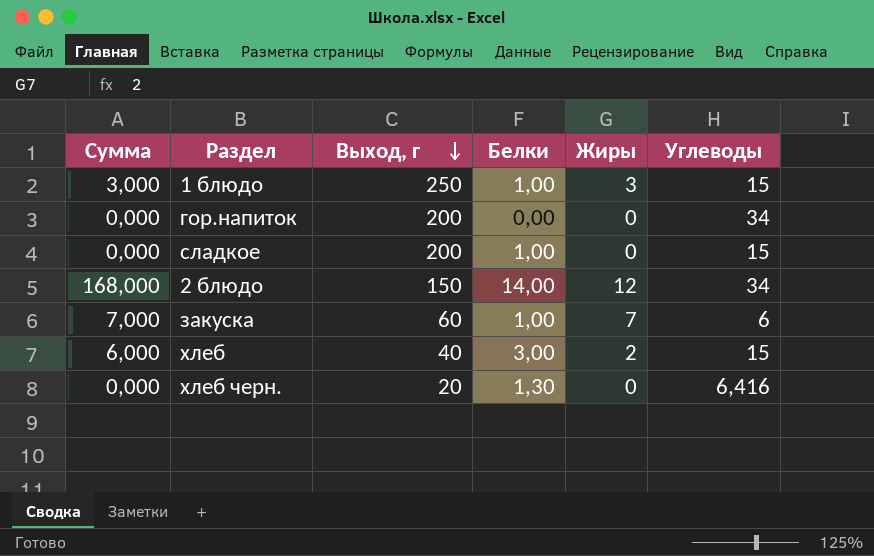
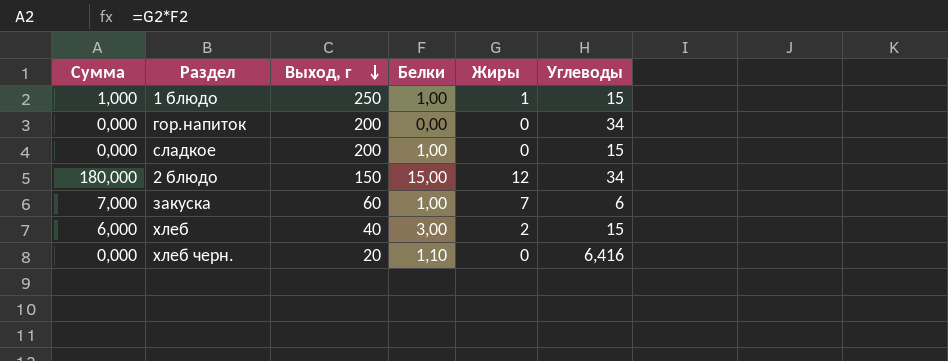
1 блюдо | Сумма: 3,000 -> 1,000
1 блюдо | Жиры: 3 -> 1
2 блюдо | Сумма: 168,000 -> 180,000
2 блюдо | Белки: 14,00 -> 15,00
хлеб черн. | Белки: 1,30 -> 1,10

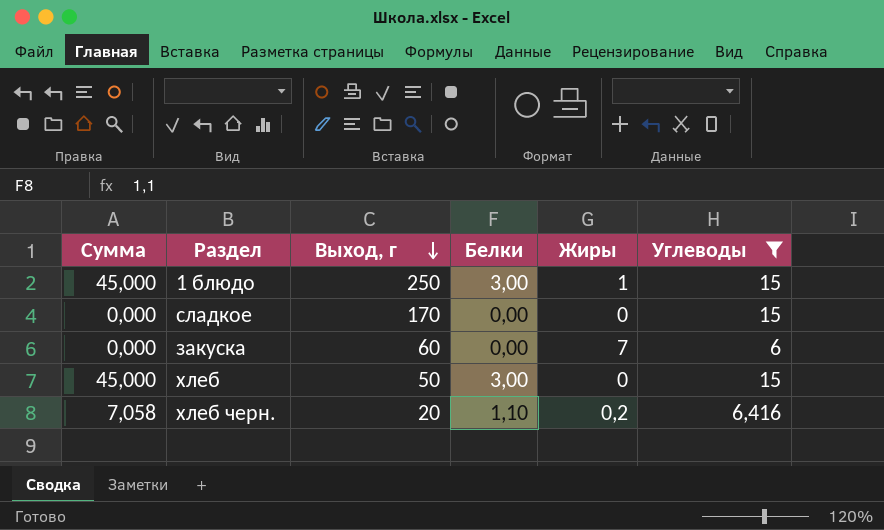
filter: none -> Углеводы != 34
column Сумма | formula: [Белки] * [Жиры] -> [Белки] * [Углеводы]
1 блюдо | Белки: 1,00 -> 3,00
сладкое | Выход, г: 200 -> 170
сладкое | Белки: 1,00 -> 0,00
закуска | Белки: 1,00 -> 0,00
хлеб | Выход, г: 40 -> 50
хлеб | Жиры: 2 -> 0
хлеб черн. | Жиры: 0 -> 0,2

